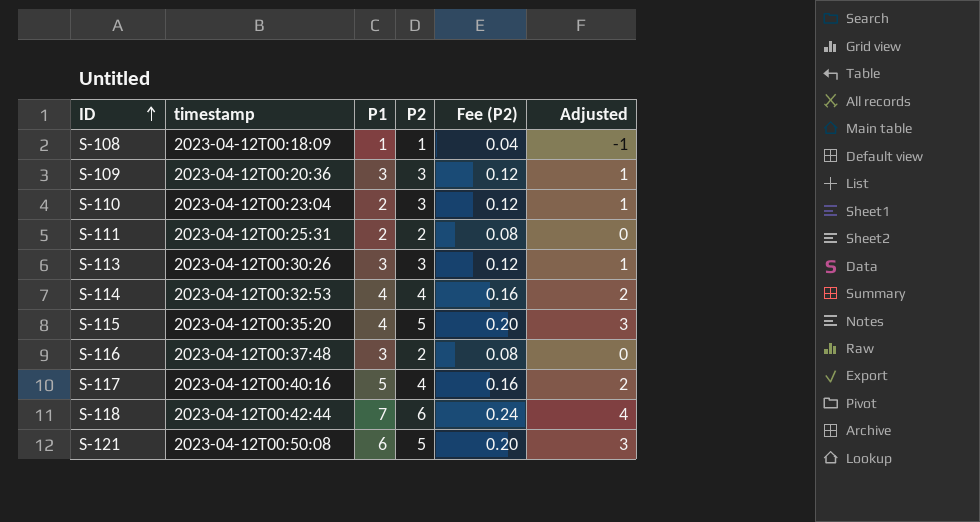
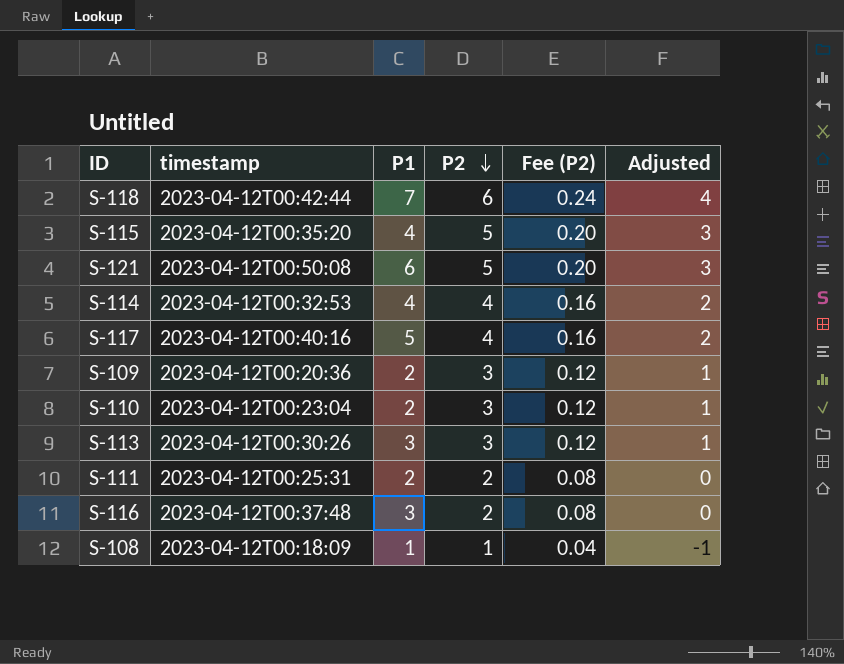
row order: ID ascending -> P2 descending
S-109 | P1: 3 -> 2

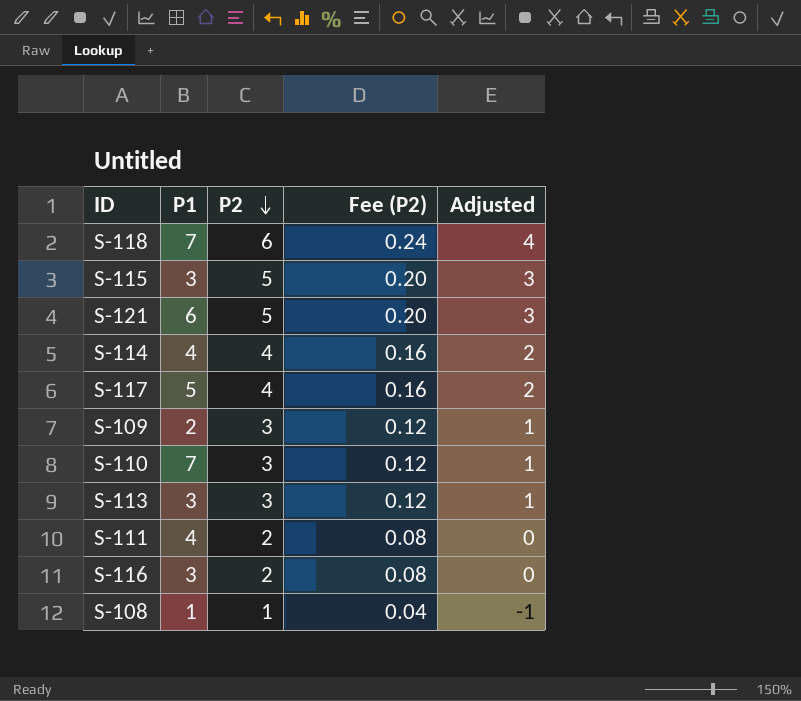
column timestamp | position: 2 -> none
S-115 | P1: 4 -> 3
S-110 | P1: 2 -> 7
S-111 | P1: 2 -> 4

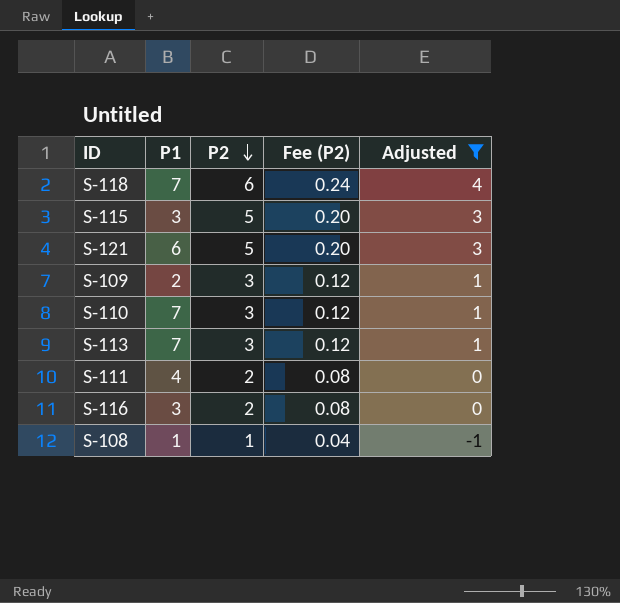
filter: none -> Adjusted != 2
S-113 | P1: 3 -> 7

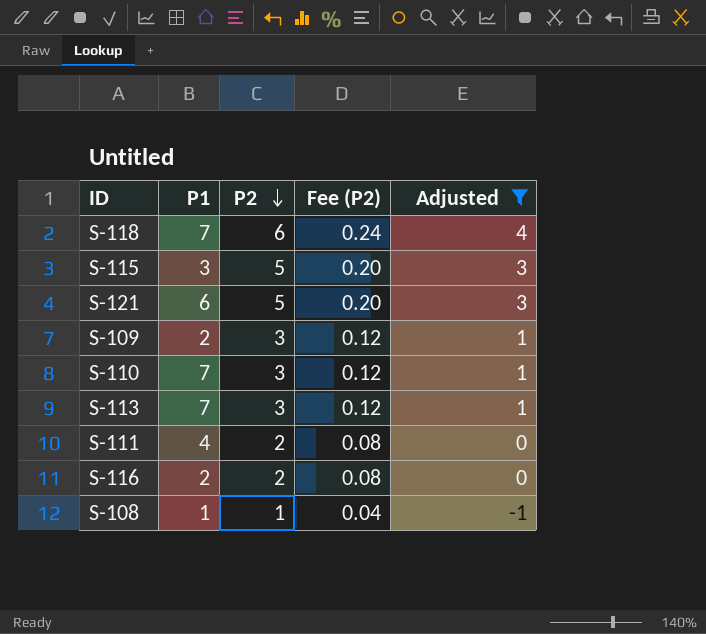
S-116 | P1: 3 -> 2

